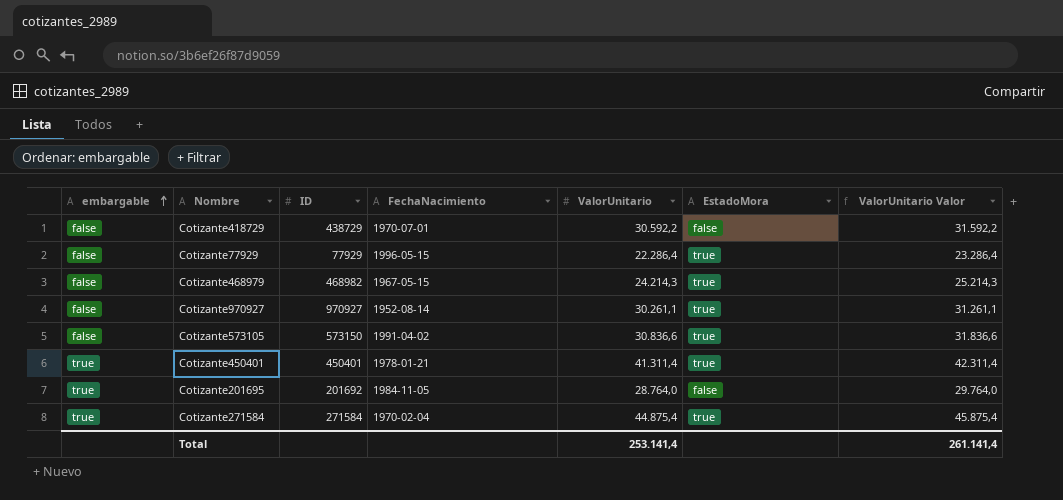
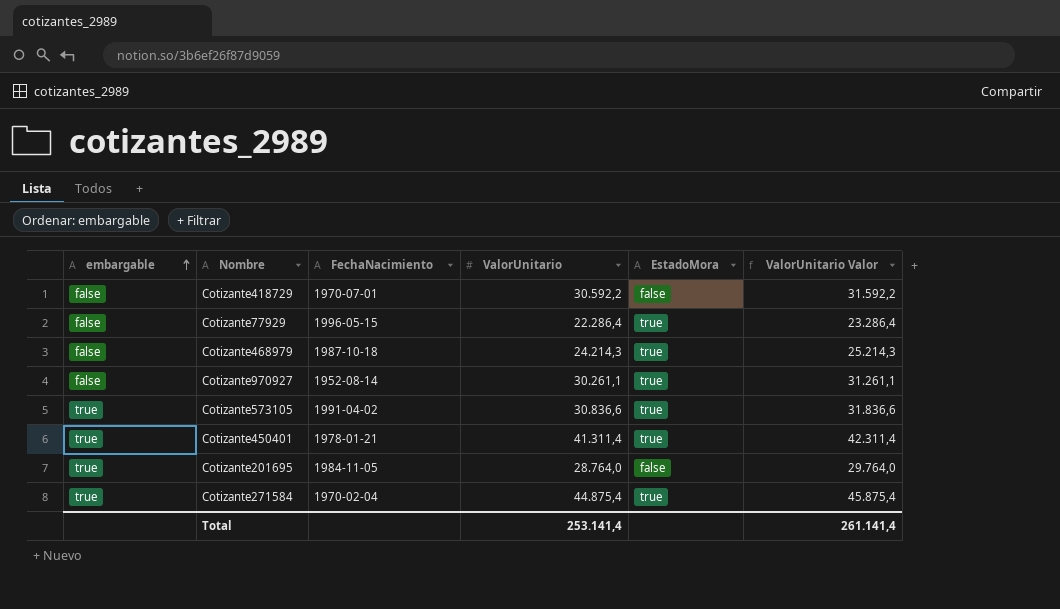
column ID | position: 3 -> none
Cotizante468979 | FechaNacimiento: 1967-05-15 -> 1987-10-18
Cotizante573105 | embargable: false -> true

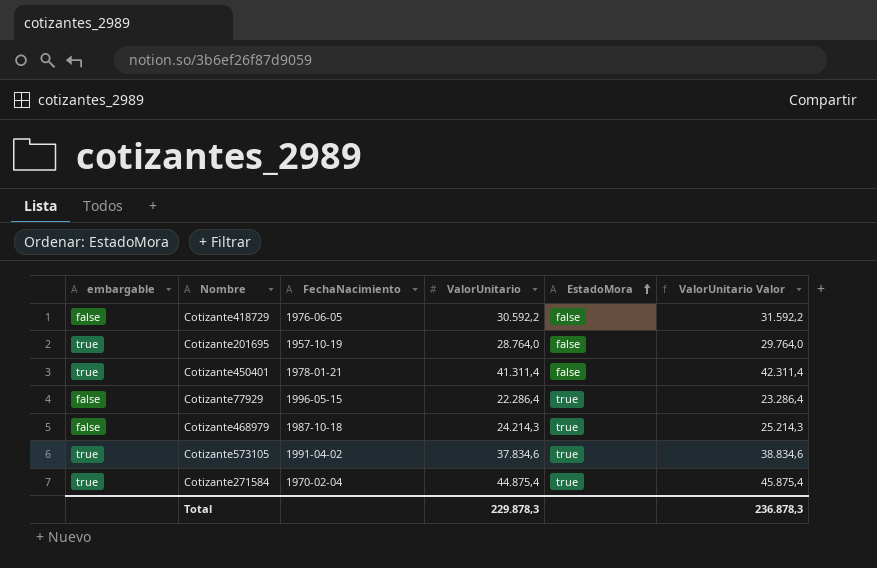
row order: embargable ascending -> EstadoMora ascending
row Cotizante970927: false | 1952-08-14 | 30.261,1 | true | 31.261,1 -> none
Cotizante418729 | FechaNacimiento: 1970-07-01 -> 1976-06-05
Cotizante201695 | FechaNacimiento: 1984-11-05 -> 1957-10-19
Cotizante450401 | EstadoMora: true -> false
Cotizante573105 | ValorUnitario: 30.836,6 -> 37.834,6
Cotizante573105 | ValorUnitario Valor: 31.836,6 -> 38.834,6
Total | ValorUnitario: 253.141,4 -> 229.878,3
Total | ValorUnitario Valor: 261.141,4 -> 236.878,3

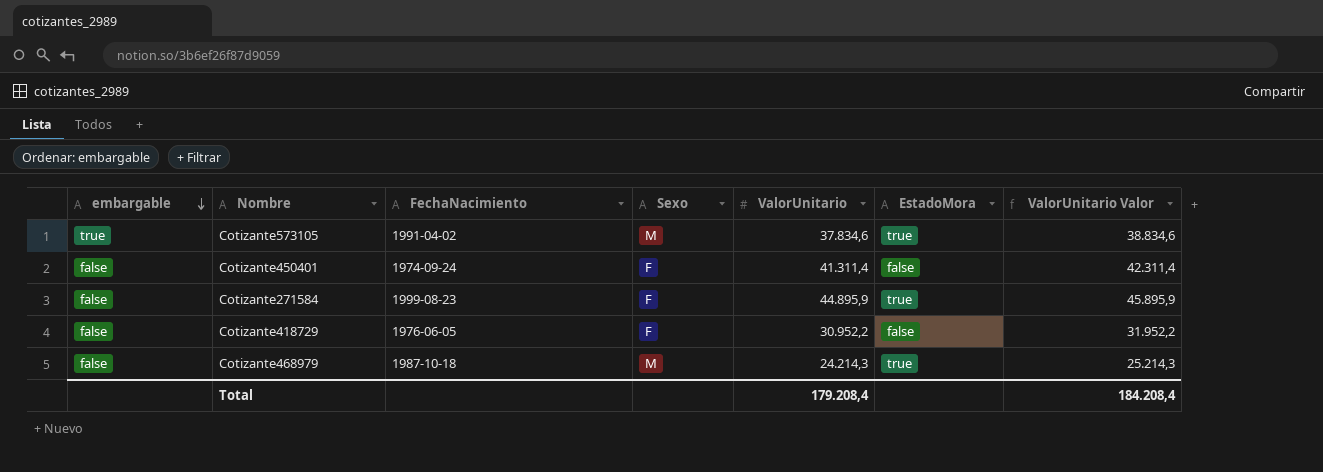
row order: EstadoMora ascending -> embargable descending
column Sexo | position: none -> 4
row Cotizante201695: true | 1957-10-19 | 28.764,0 | false | 29.764,0 -> none
row Cotizante77929: false | 1996-05-15 | 22.286,4 | true | 23.286,4 -> none
Cotizante450401 | embargable: true -> false
Cotizante450401 | FechaNacimiento: 1978-01-21 -> 1974-09-24
Cotizante271584 | embargable: true -> false
Cotizante271584 | FechaNacimiento: 1970-02-04 -> 1999-08-23
Cotizante271584 | ValorUnitario: 44.875,4 -> 44.895,9
Cotizante271584 | ValorUnitario Valor: 45.875,4 -> 45.895,9
Cotizante418729 | ValorUnitario: 30.592,2 -> 30.952,2
Cotizante418729 | ValorUnitario Valor: 31.592,2 -> 31.952,2
Total | ValorUnitario: 229.878,3 -> 179.208,4
Total | ValorUnitario Valor: 236.878,3 -> 184.208,4

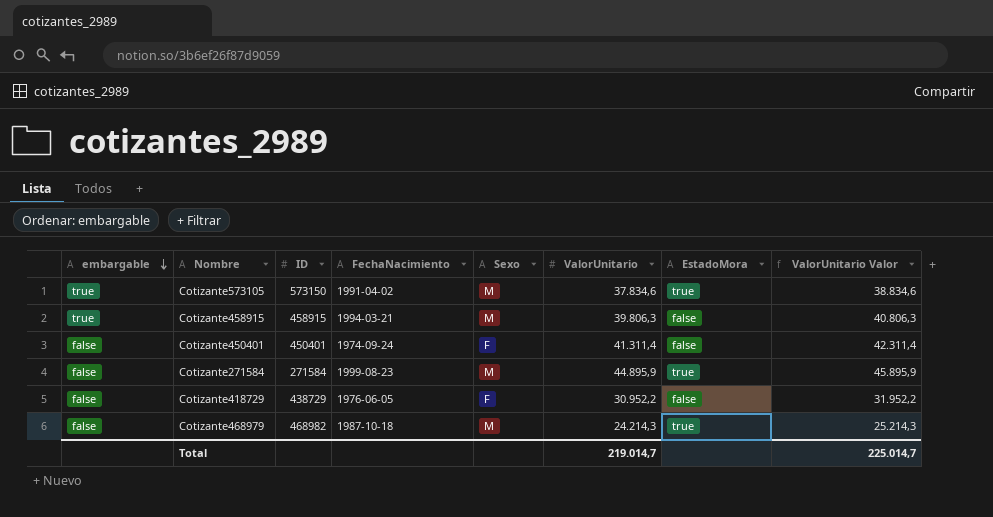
column ID | position: none -> 3
row Cotizante458915: none -> true | 458915 | 1994-03-21 | M | 39.806,3 | false | 40.806,3
Cotizante271584 | Sexo: F -> M
Total | ValorUnitario: 179.208,4 -> 219.014,7
Total | ValorUnitario Valor: 184.208,4 -> 225.014,7

